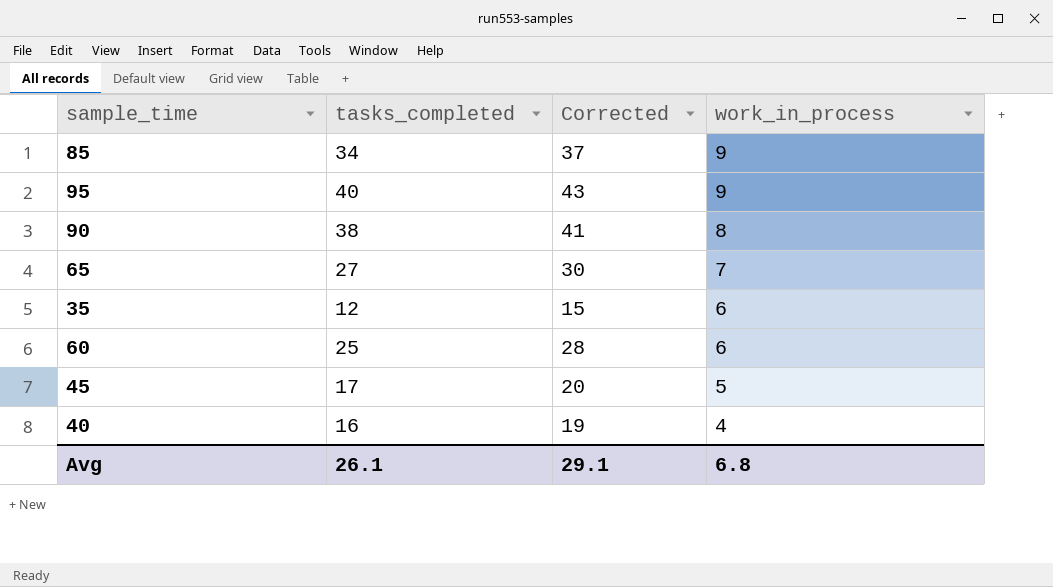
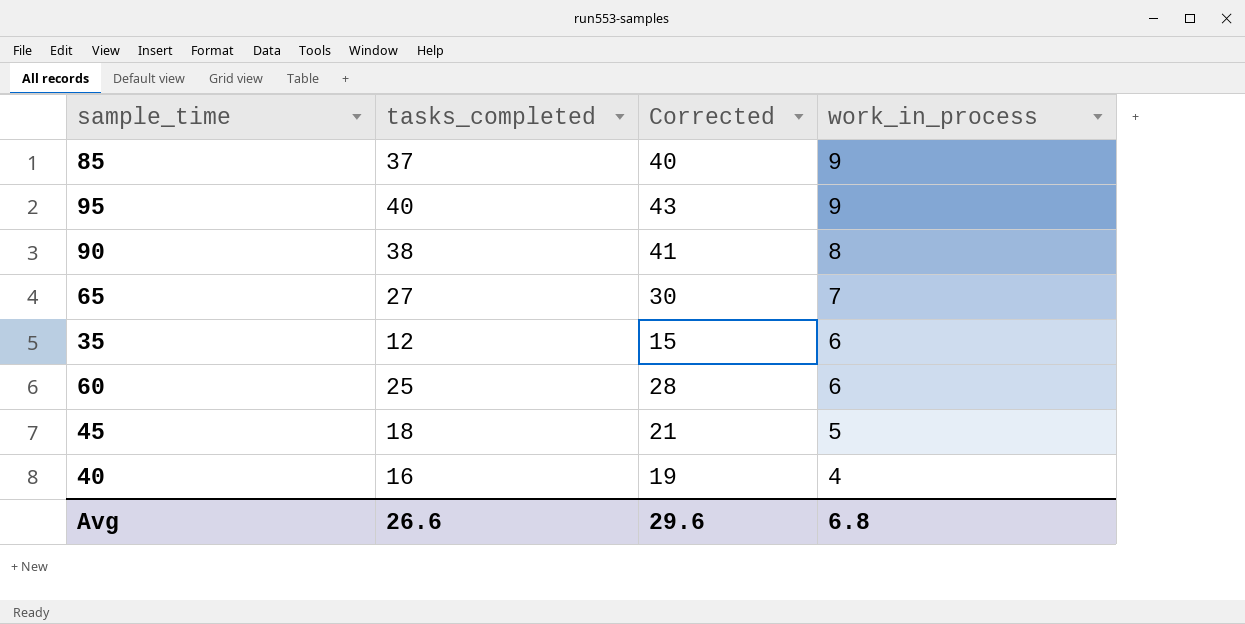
85 | tasks_completed: 34 -> 37
85 | Corrected: 37 -> 40
45 | tasks_completed: 17 -> 18
45 | Corrected: 20 -> 21
Avg | tasks_completed: 26.1 -> 26.6
Avg | Corrected: 29.1 -> 29.6

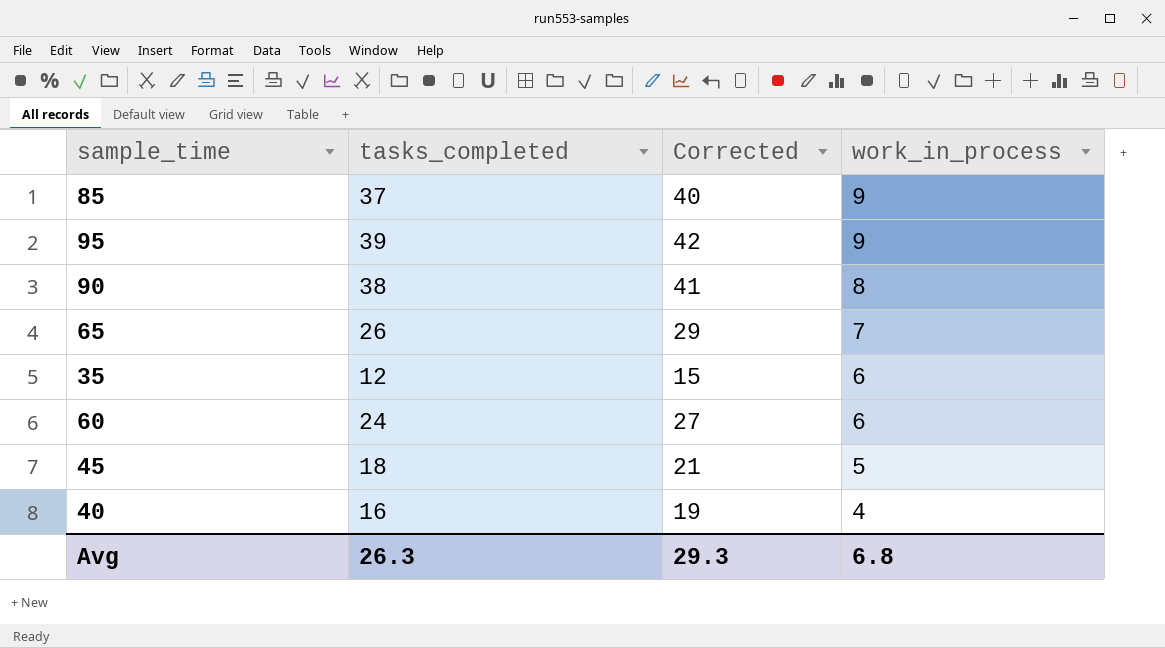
95 | tasks_completed: 40 -> 39
95 | Corrected: 43 -> 42
65 | tasks_completed: 27 -> 26
65 | Corrected: 30 -> 29
60 | tasks_completed: 25 -> 24
60 | Corrected: 28 -> 27
Avg | tasks_completed: 26.6 -> 26.3
Avg | Corrected: 29.6 -> 29.3

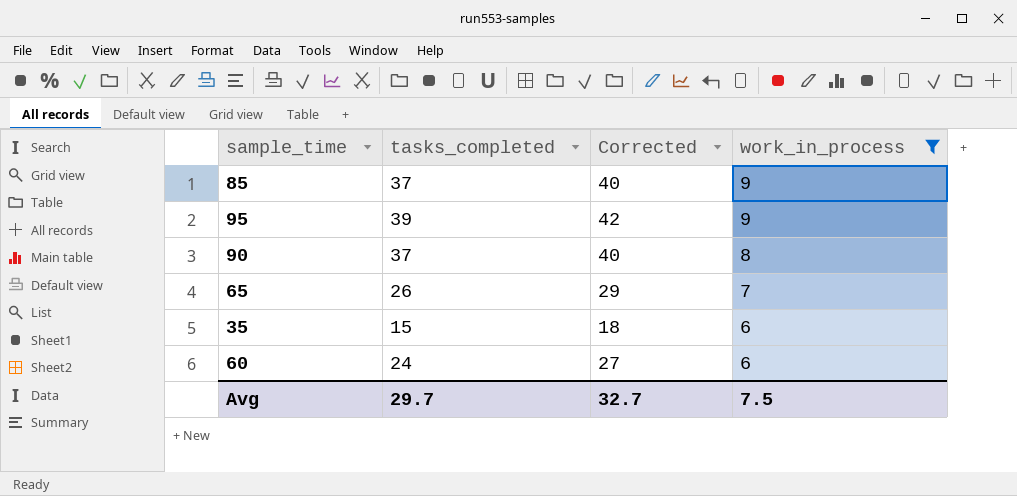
filter: none -> work_in_process >= 6
90 | tasks_completed: 38 -> 37
90 | Corrected: 41 -> 40
35 | tasks_completed: 12 -> 15
35 | Corrected: 15 -> 18
Avg | tasks_completed: 26.3 -> 29.7
Avg | Corrected: 29.3 -> 32.7
Avg | work_in_process: 6.8 -> 7.5

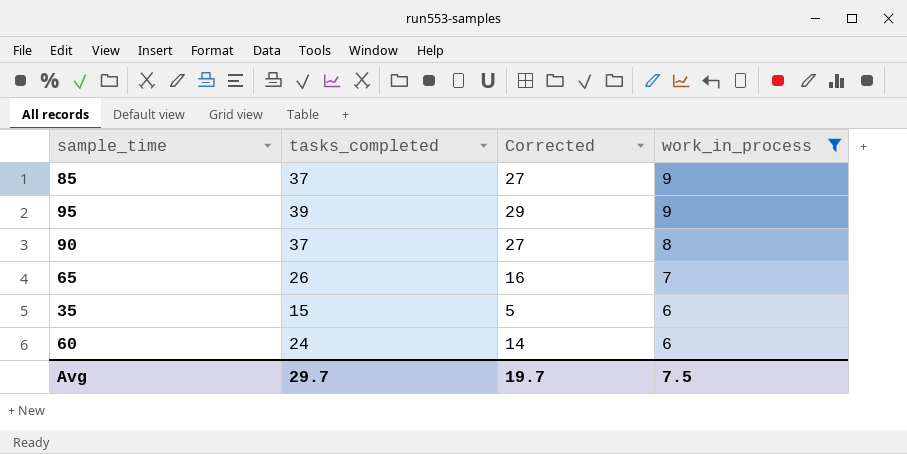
column Corrected | formula: [tasks_completed] + 3 -> [tasks_completed] - 10
Avg | Corrected: 32.7 -> 19.7

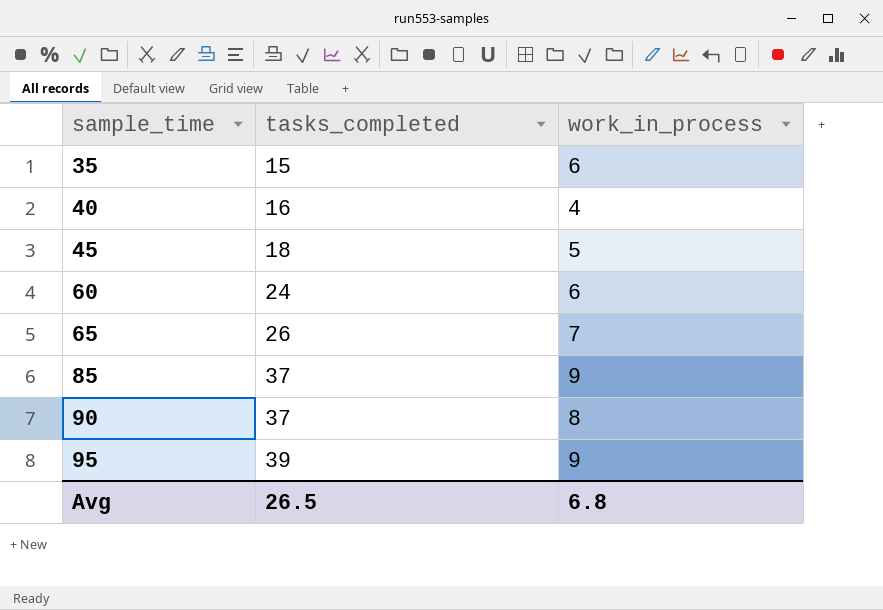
filter: work_in_process >= 6 -> none
row order: work_in_process descending -> sample_time ascending
column Corrected | formula: [tasks_completed] - 10 -> none
Avg | tasks_completed: 29.7 -> 26.5
Avg | work_in_process: 7.5 -> 6.8

